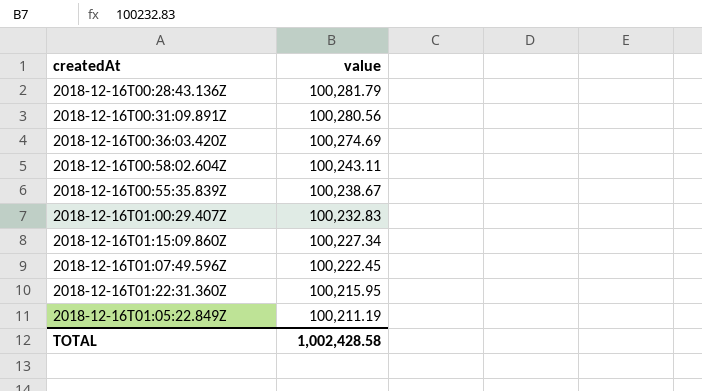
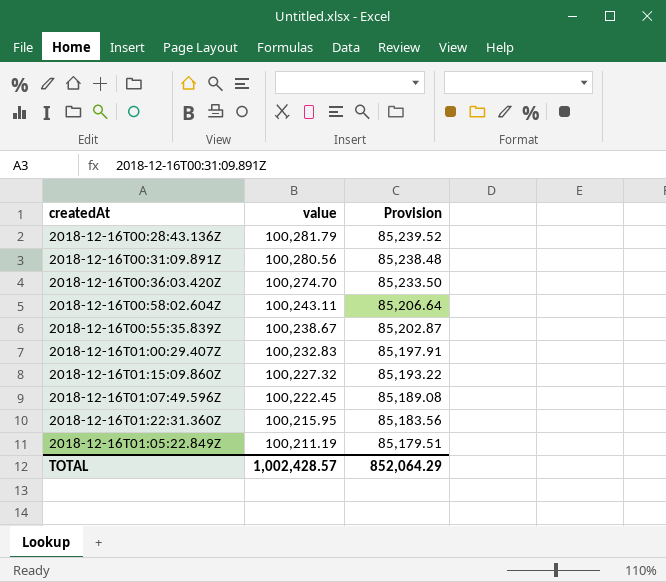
column Provision | formula: none -> [value] * 0.85
2018-12-16T00:36:03.420Z | value: 100,274.69 -> 100,274.70
2018-12-16T01:15:09.860Z | value: 100,227.34 -> 100,227.32
TOTAL | value: 1,002,428.58 -> 1,002,428.57

